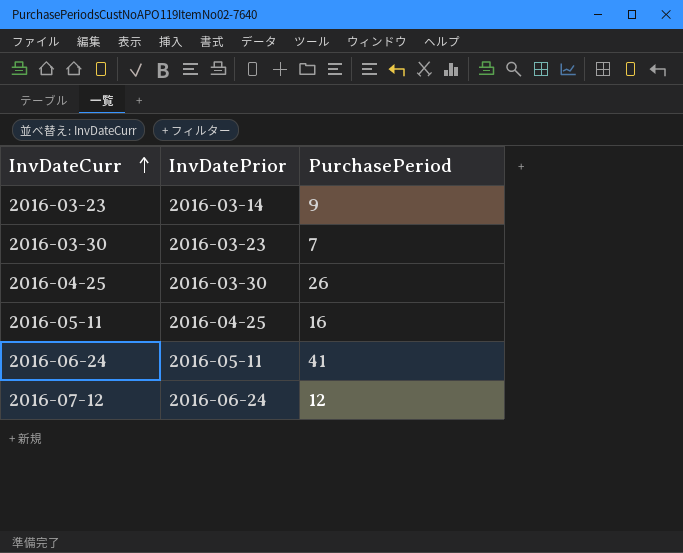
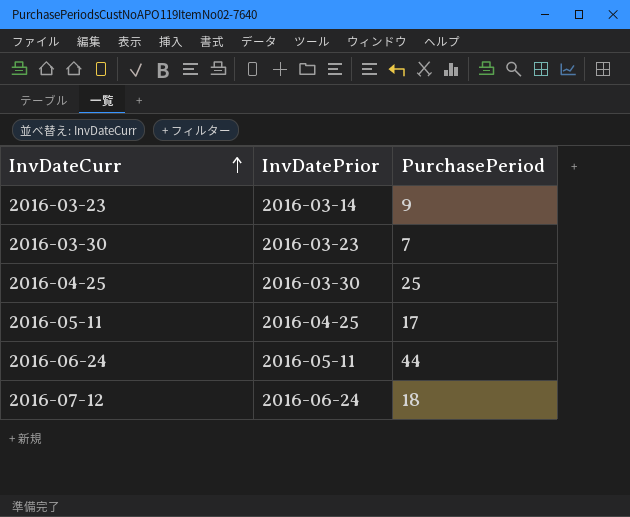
2016-04-25 | PurchasePeriod: 26 -> 25
2016-05-11 | PurchasePeriod: 16 -> 17
2016-06-24 | PurchasePeriod: 41 -> 44
2016-07-12 | PurchasePeriod: 12 -> 18

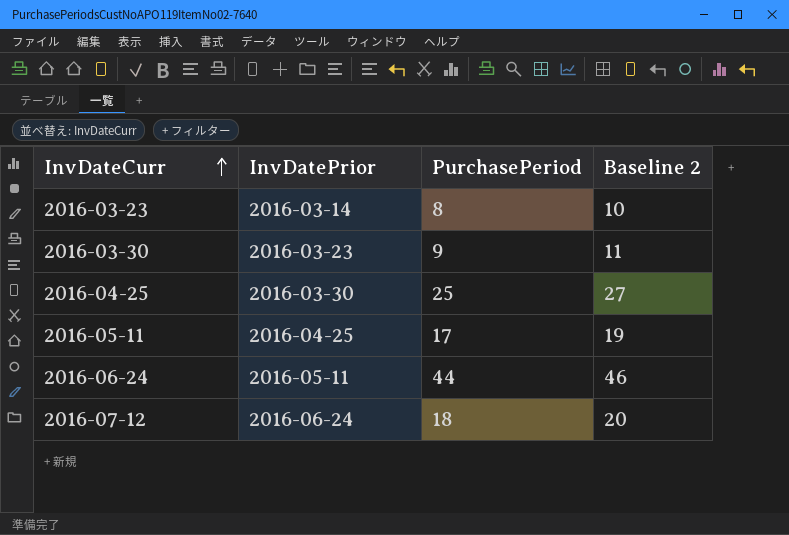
column Baseline 2 | formula: none -> [PurchasePeriod] + 2
2016-03-23 | PurchasePeriod: 9 -> 8
2016-03-30 | PurchasePeriod: 7 -> 9

